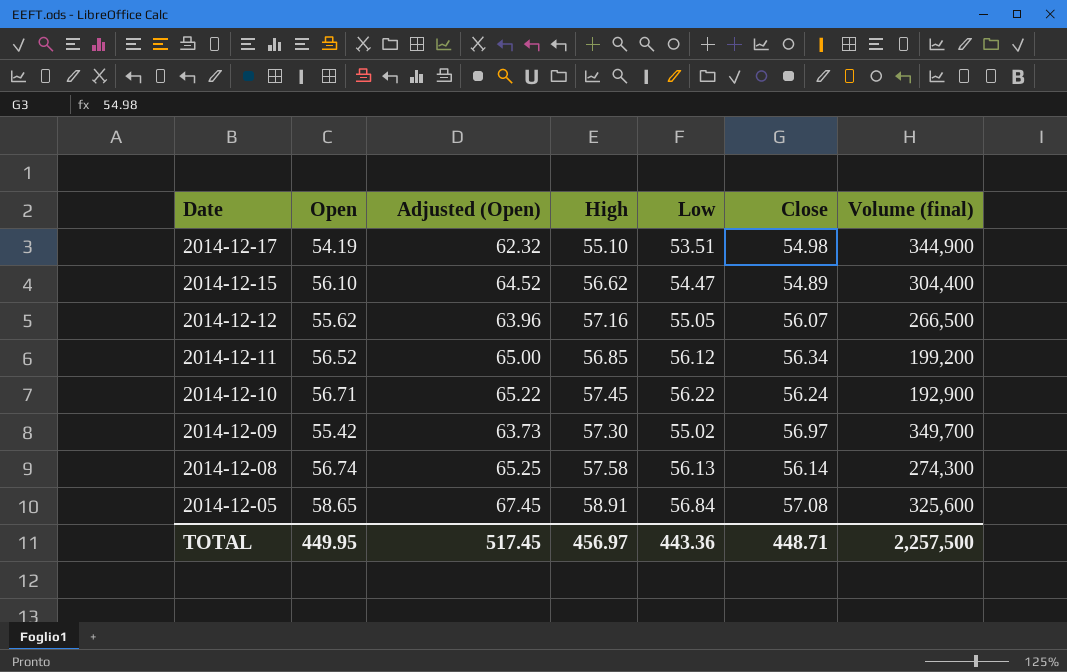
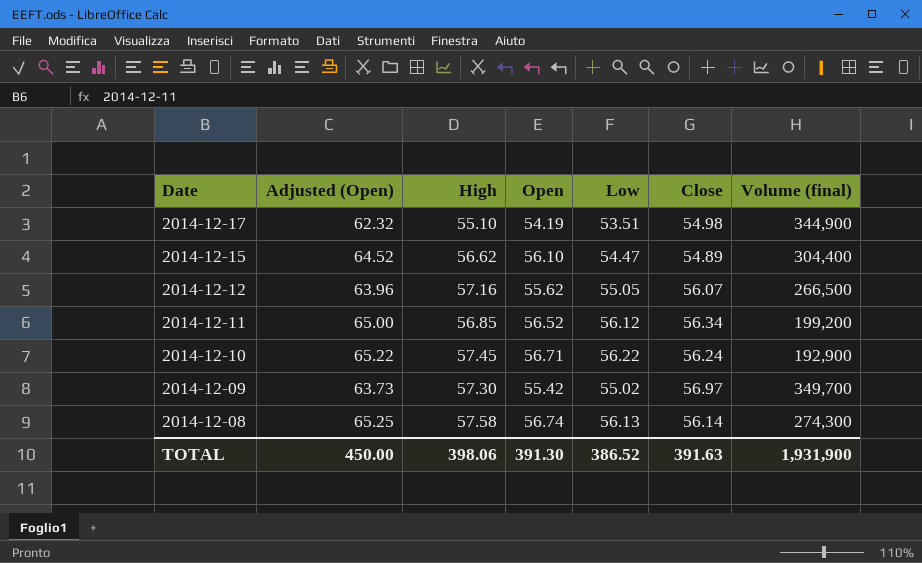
column Open | position: 2 -> 4
row 2014-12-05: 58.65 | 67.45 | 58.91 | 56.84 | 57.08 | 325,600 -> none
TOTAL | Adjusted (Open): 517.45 -> 450.00
TOTAL | High: 456.97 -> 398.06
TOTAL | Open: 449.95 -> 391.30
TOTAL | Low: 443.36 -> 386.52
TOTAL | Close: 448.71 -> 391.63
TOTAL | Volume (final): 2,257,500 -> 1,931,900

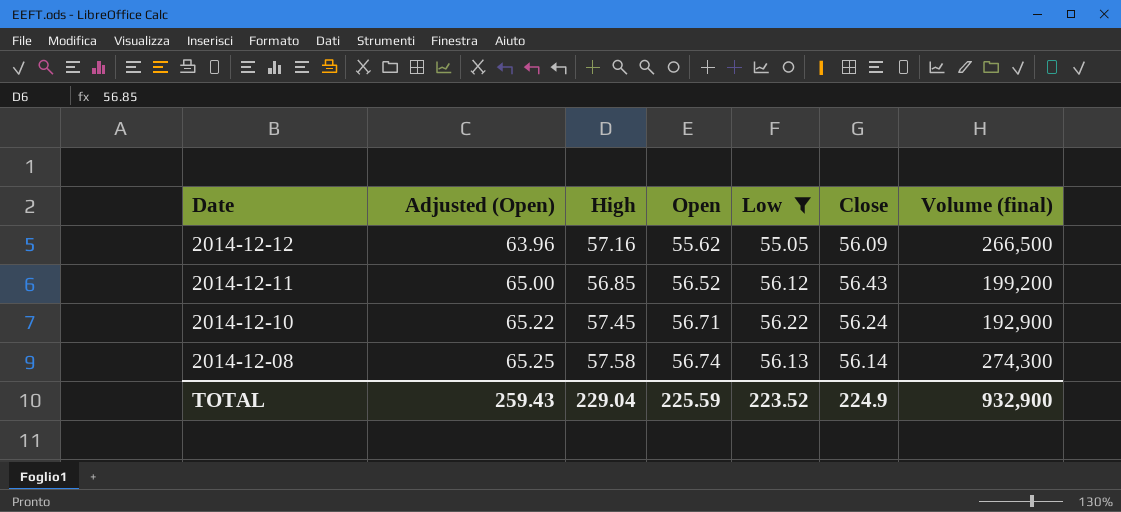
filter: none -> Low >= 55.05
2014-12-12 | Close: 56.07 -> 56.09
2014-12-11 | Close: 56.34 -> 56.43
TOTAL | Adjusted (Open): 450.00 -> 259.43
TOTAL | High: 398.06 -> 229.04
TOTAL | Open: 391.30 -> 225.59
TOTAL | Low: 386.52 -> 223.52
TOTAL | Close: 391.63 -> 224.9
TOTAL | Volume (final): 1,931,900 -> 932,900

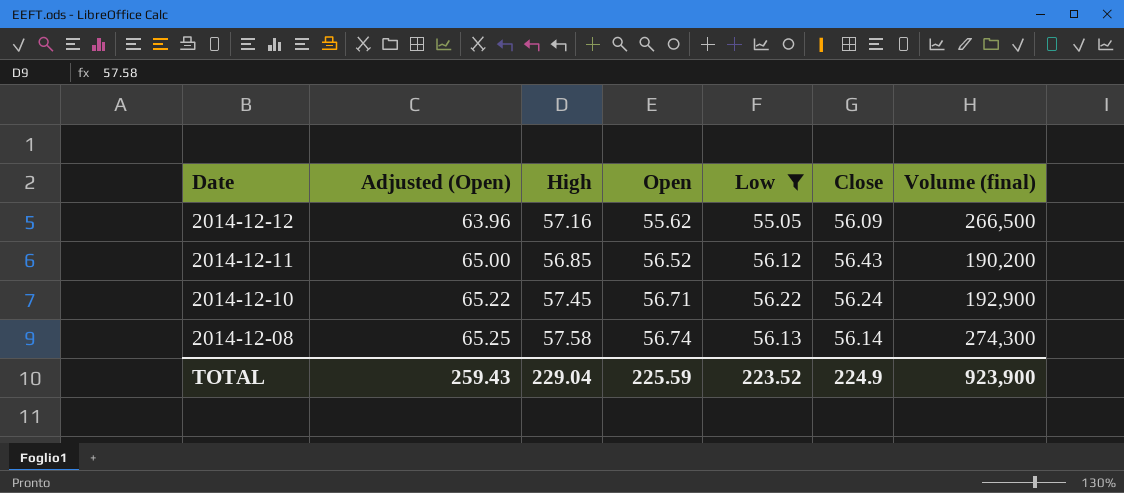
2014-12-11 | Volume (final): 199,200 -> 190,200
TOTAL | Volume (final): 932,900 -> 923,900

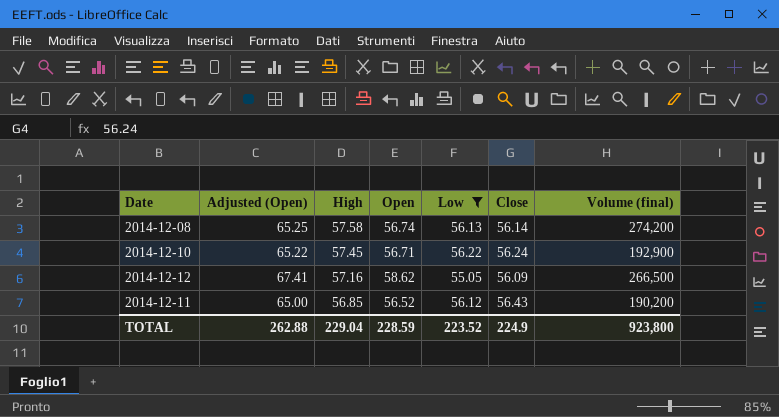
row order: Date descending -> High descending
2014-12-08 | Volume (final): 274,300 -> 274,200
2014-12-12 | Adjusted (Open): 63.96 -> 67.41
2014-12-12 | Open: 55.62 -> 58.62
TOTAL | Adjusted (Open): 259.43 -> 262.88
TOTAL | Open: 225.59 -> 228.59
TOTAL | Volume (final): 923,900 -> 923,800

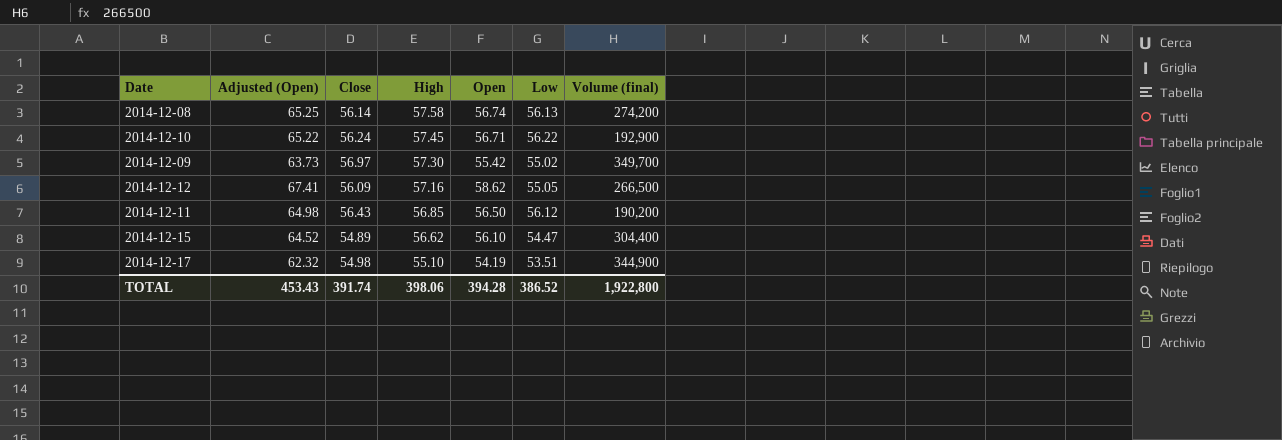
filter: Low >= 55.05 -> none
column Close | position: 6 -> 3
2014-12-11 | Adjusted (Open): 65.00 -> 64.98
2014-12-11 | Open: 56.52 -> 56.50
TOTAL | Adjusted (Open): 262.88 -> 453.43
TOTAL | Close: 224.9 -> 391.74
TOTAL | High: 229.04 -> 398.06
TOTAL | Open: 228.59 -> 394.28
TOTAL | Low: 223.52 -> 386.52
TOTAL | Volume (final): 923,800 -> 1,922,800

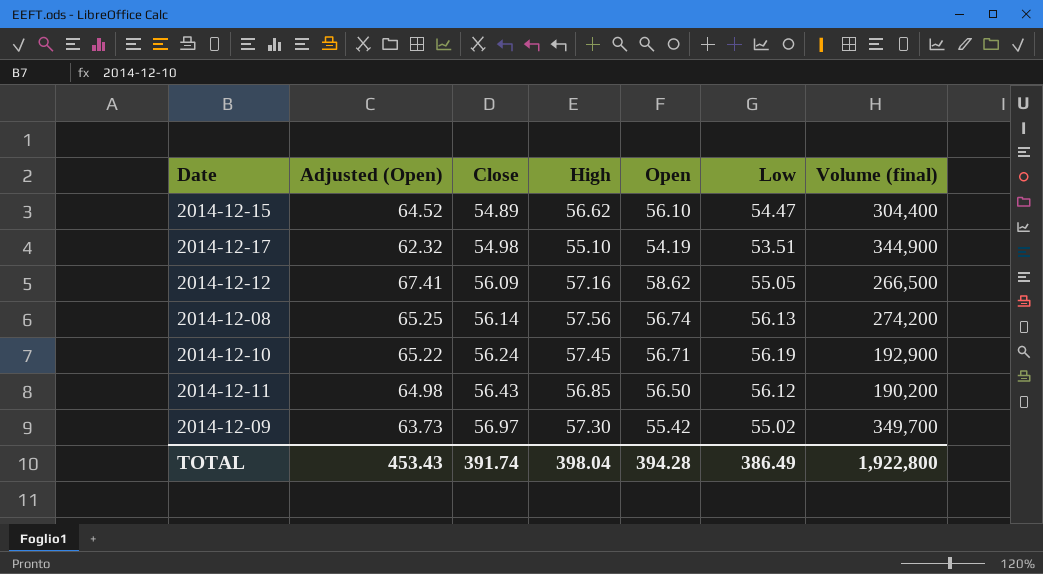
row order: High descending -> Close ascending
2014-12-08 | High: 57.58 -> 57.56
2014-12-10 | Low: 56.22 -> 56.19
TOTAL | High: 398.06 -> 398.04
TOTAL | Low: 386.52 -> 386.49

